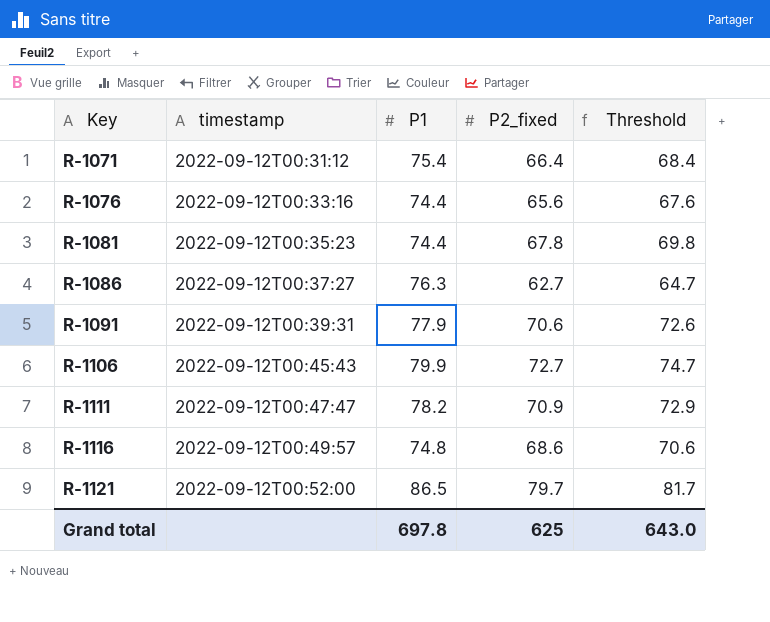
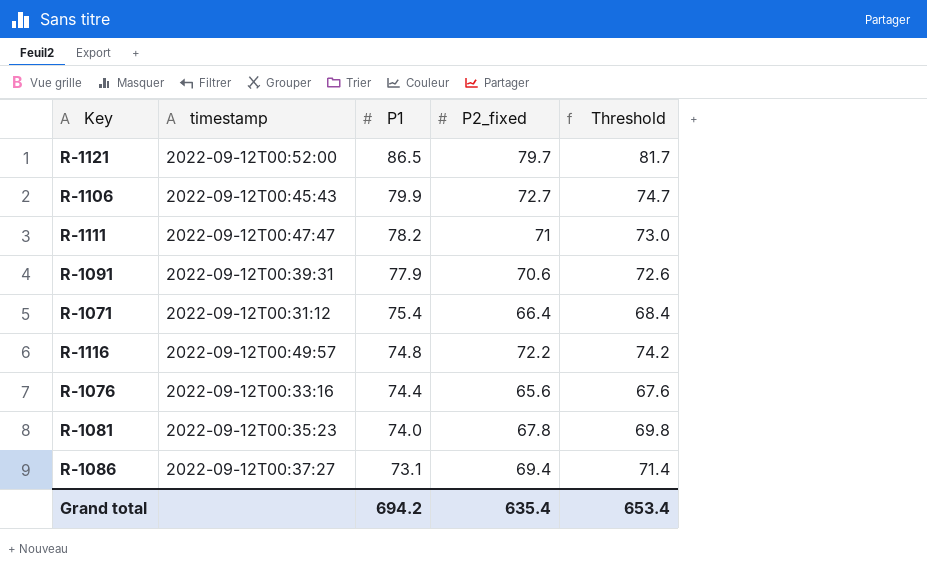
row order: Key ascending -> P1 descending
R-1111 | P2_fixed: 70.9 -> 71
R-1111 | Threshold: 72.9 -> 73.0
R-1116 | P2_fixed: 68.6 -> 72.2
R-1116 | Threshold: 70.6 -> 74.2
R-1081 | P1: 74.4 -> 74.0
R-1086 | P1: 76.3 -> 73.1
R-1086 | P2_fixed: 62.7 -> 69.4
R-1086 | Threshold: 64.7 -> 71.4
Grand total | P1: 697.8 -> 694.2
Grand total | P2_fixed: 625 -> 635.4
Grand total | Threshold: 643.0 -> 653.4

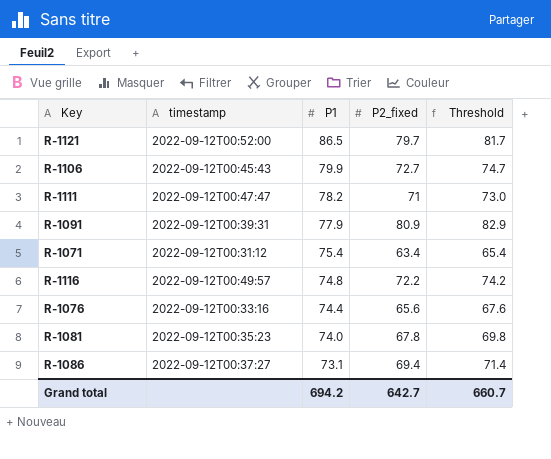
R-1091 | P2_fixed: 70.6 -> 80.9
R-1091 | Threshold: 72.6 -> 82.9
R-1071 | P2_fixed: 66.4 -> 63.4
R-1071 | Threshold: 68.4 -> 65.4
Grand total | P2_fixed: 635.4 -> 642.7
Grand total | Threshold: 653.4 -> 660.7

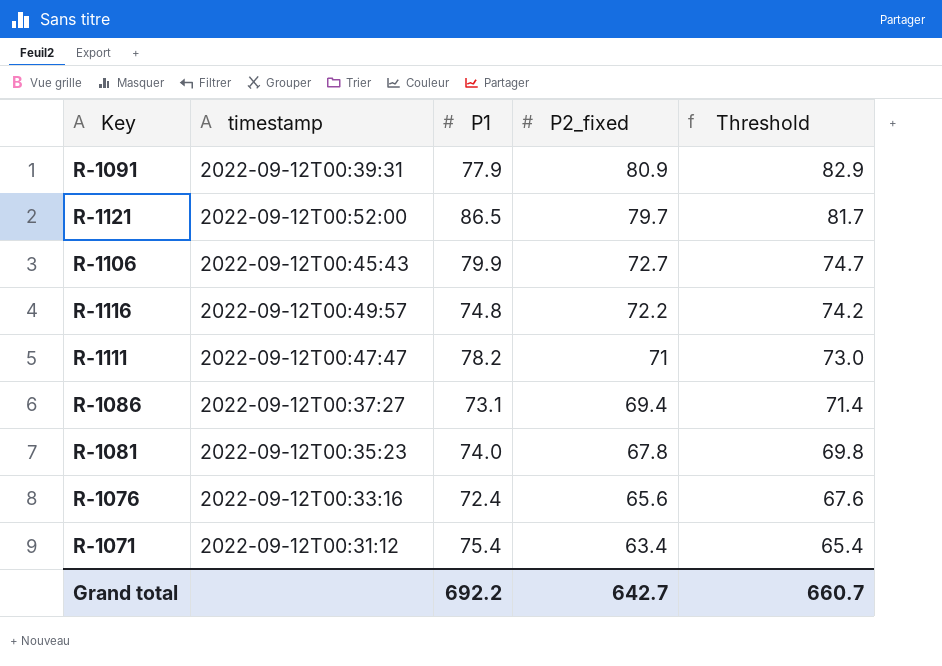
row order: P1 descending -> P2_fixed descending
R-1076 | P1: 74.4 -> 72.4
Grand total | P1: 694.2 -> 692.2

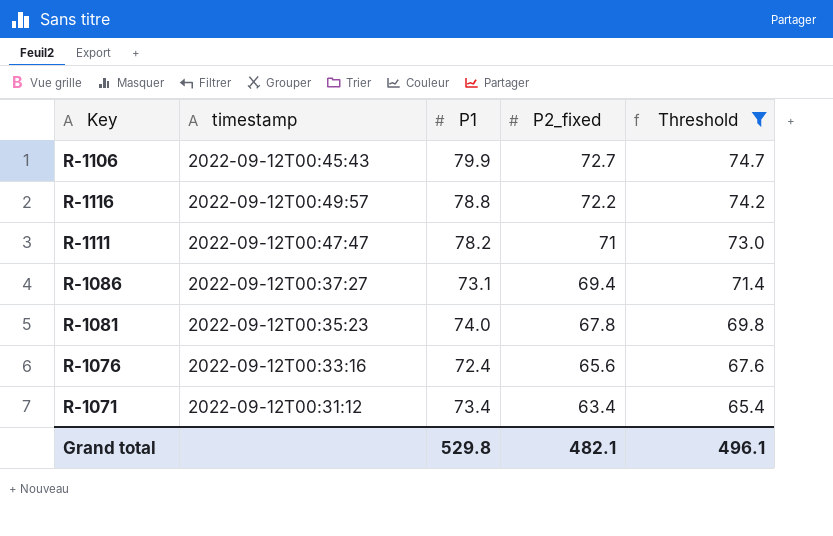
filter: none -> Threshold <= 74.7
R-1116 | P1: 74.8 -> 78.8
R-1071 | P1: 75.4 -> 73.4
Grand total | P1: 692.2 -> 529.8
Grand total | P2_fixed: 642.7 -> 482.1
Grand total | Threshold: 660.7 -> 496.1

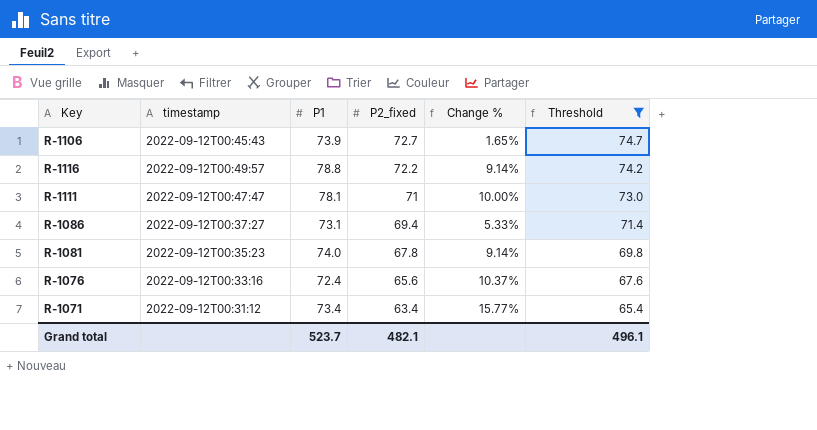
column Change % | formula: none -> ([P1] - [P2_fixed]) / [P2_fixed]
R-1106 | P1: 79.9 -> 73.9
R-1111 | P1: 78.2 -> 78.1
Grand total | P1: 529.8 -> 523.7

